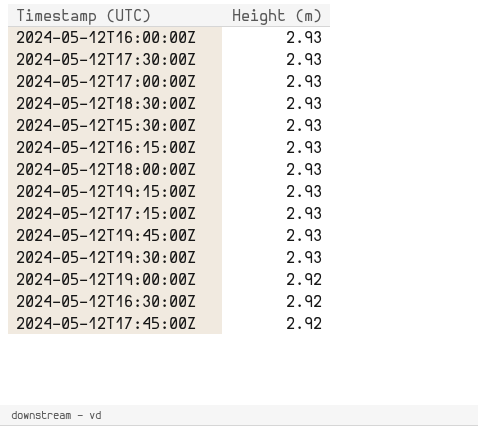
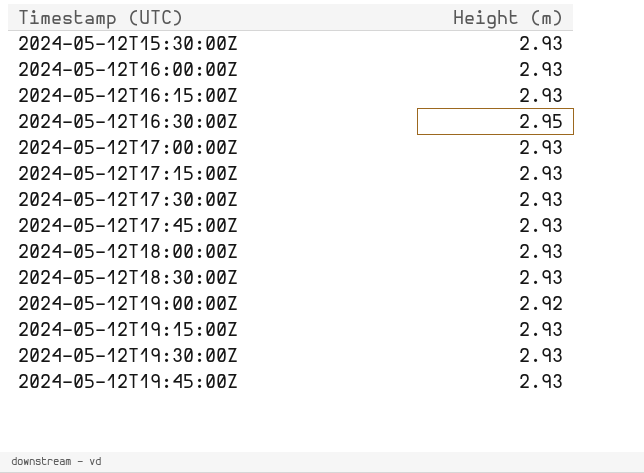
row order: Height (m) descending -> Timestamp (UTC) ascending
2024-05-12T16:30:00Z | Height (m): 2.92 -> 2.95
2024-05-12T17:45:00Z | Height (m): 2.92 -> 2.93

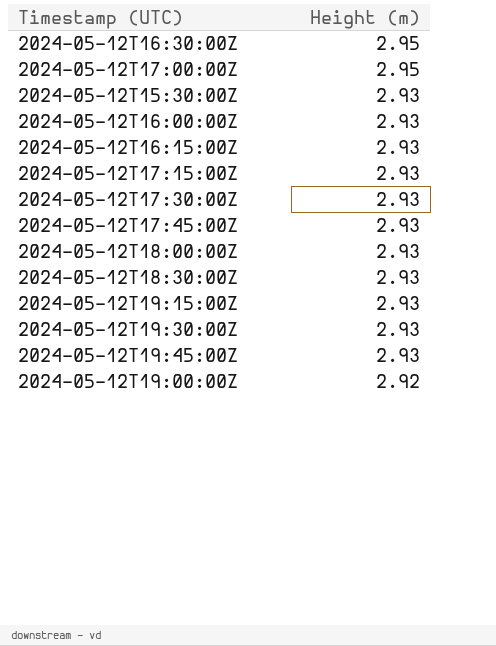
row order: Timestamp (UTC) ascending -> Height (m) descending
2024-05-12T17:00:00Z | Height (m): 2.93 -> 2.95

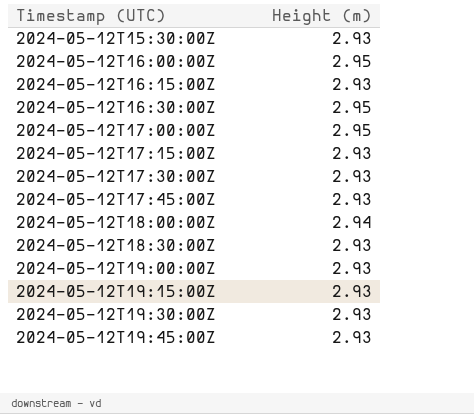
row order: Height (m) descending -> Timestamp (UTC) ascending
2024-05-12T16:00:00Z | Height (m): 2.93 -> 2.95
2024-05-12T18:00:00Z | Height (m): 2.93 -> 2.94
2024-05-12T19:00:00Z | Height (m): 2.92 -> 2.93

